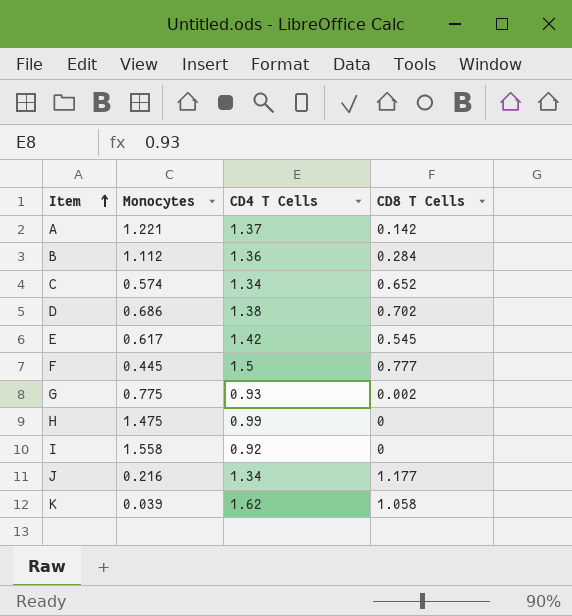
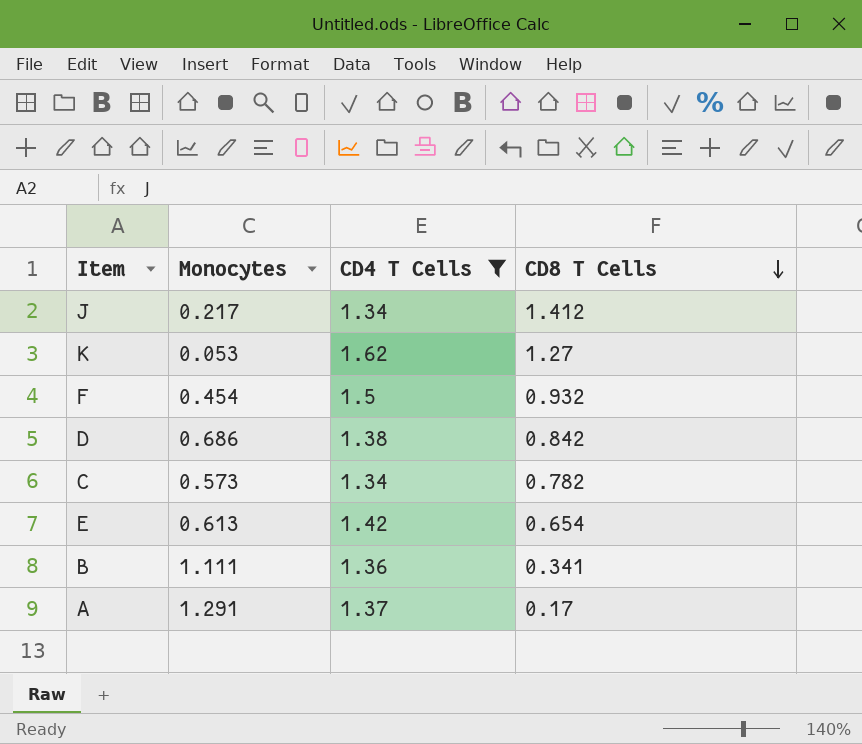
filter: none -> CD4 T Cells >= 1.34
row order: Item ascending -> CD8 T Cells descending
J | Monocytes: 0.216 -> 0.217
J | CD8 T Cells: 1.177 -> 1.412
K | Monocytes: 0.039 -> 0.053
K | CD8 T Cells: 1.058 -> 1.27
F | Monocytes: 0.445 -> 0.454
F | CD8 T Cells: 0.777 -> 0.932
D | CD8 T Cells: 0.702 -> 0.842
C | Monocytes: 0.574 -> 0.573
C | CD8 T Cells: 0.652 -> 0.782
E | Monocytes: 0.617 -> 0.613
E | CD8 T Cells: 0.545 -> 0.654
B | Monocytes: 1.112 -> 1.111
B | CD8 T Cells: 0.284 -> 0.341
A | Monocytes: 1.221 -> 1.291
A | CD8 T Cells: 0.142 -> 0.17

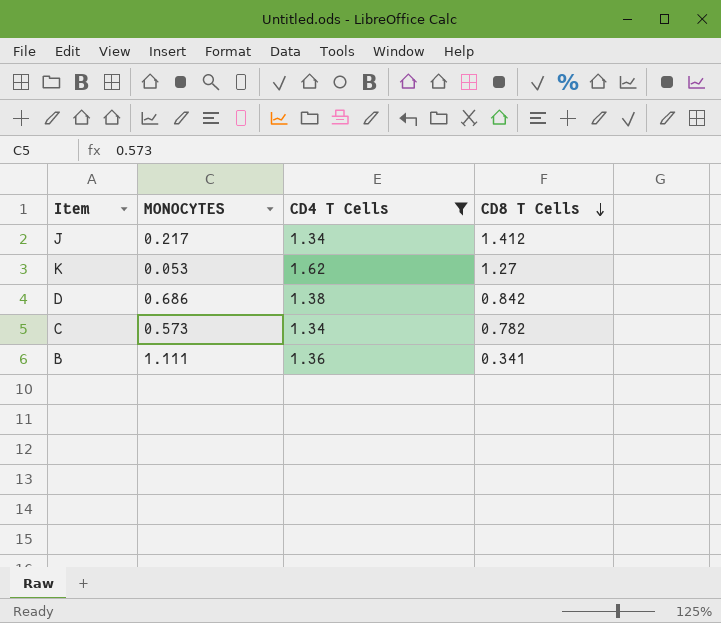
column name: Monocytes -> MONOCYTES
row F: 0.454 | 1.5 | 0.932 -> none
row E: 0.613 | 1.42 | 0.654 -> none
row A: 1.291 | 1.37 | 0.17 -> none

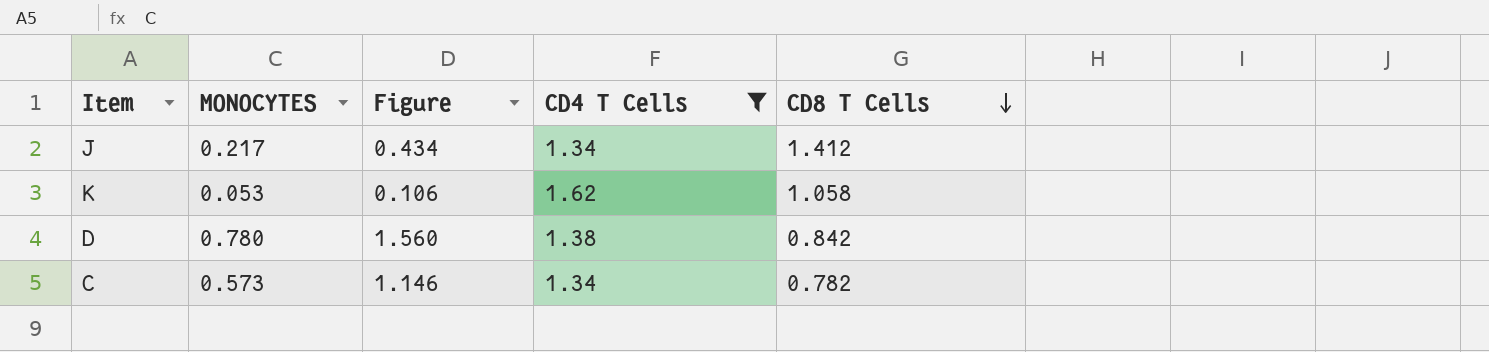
column Figure | formula: none -> [MONOCYTES] * 2
row B: 1.111 | 1.36 | 0.341 -> none
K | CD8 T Cells: 1.27 -> 1.058
D | MONOCYTES: 0.686 -> 0.780

